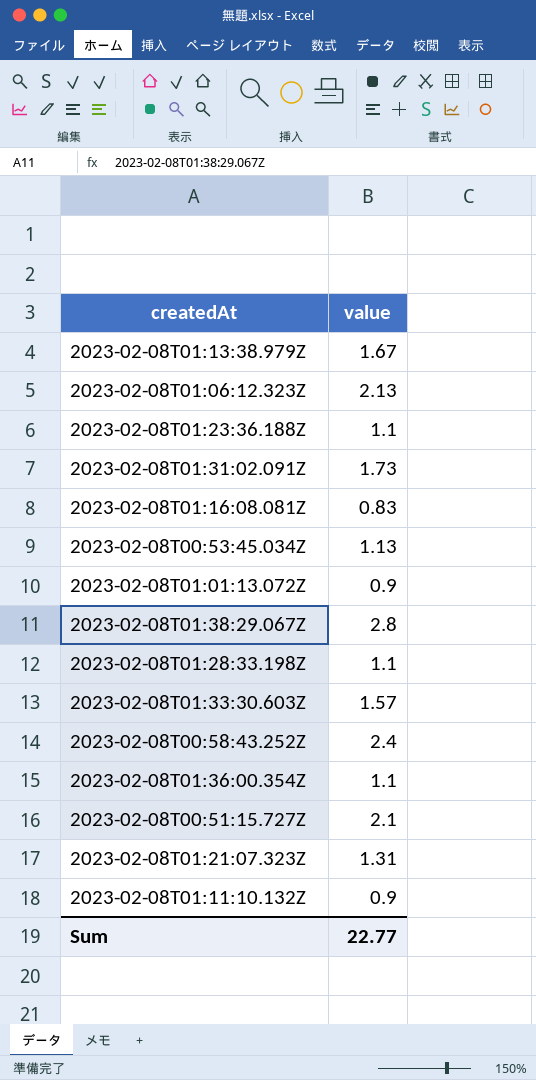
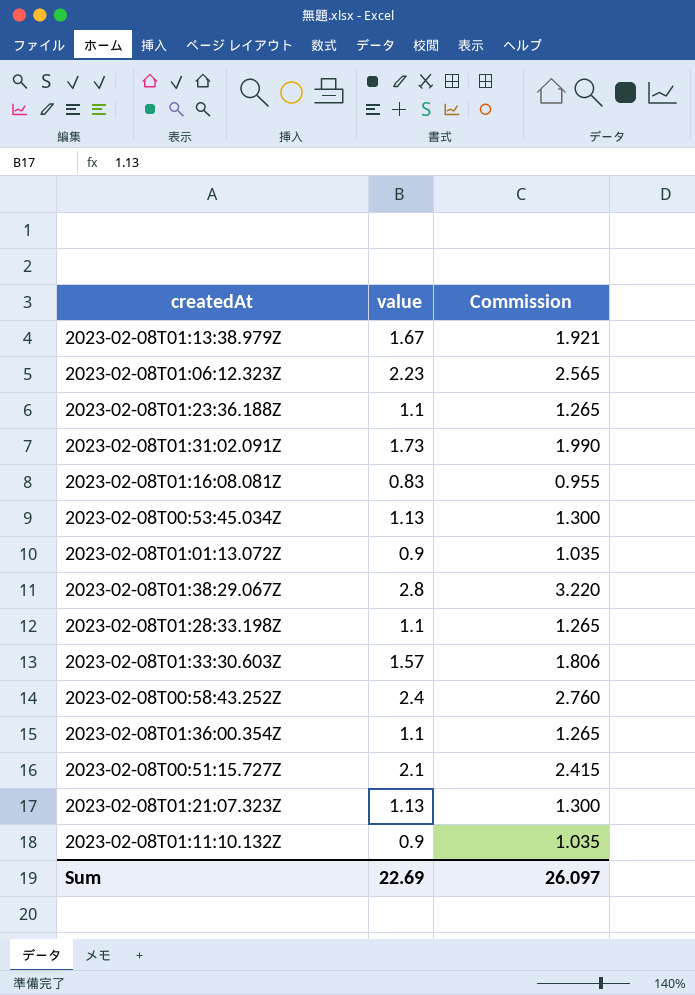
column Commission | formula: none -> [value] * 1.15
2023-02-08T01:06:12.323Z | value: 2.13 -> 2.23
2023-02-08T01:21:07.323Z | value: 1.31 -> 1.13
Sum | value: 22.77 -> 22.69

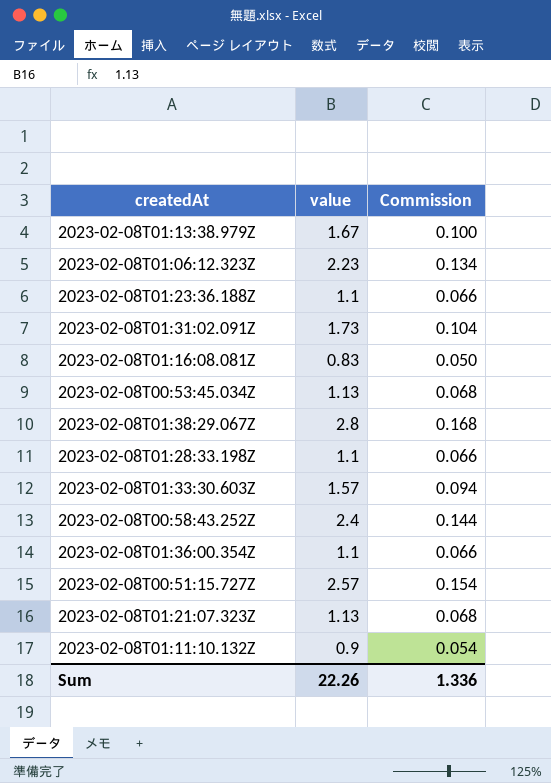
column Commission | formula: [value] * 1.15 -> [value] * 0.06
row 2023-02-08T01:01:13.072Z: 0.9 | 1.035 -> none
2023-02-08T00:51:15.727Z | value: 2.1 -> 2.57
Sum | value: 22.69 -> 22.26
Sum | Commission: 26.097 -> 1.336

